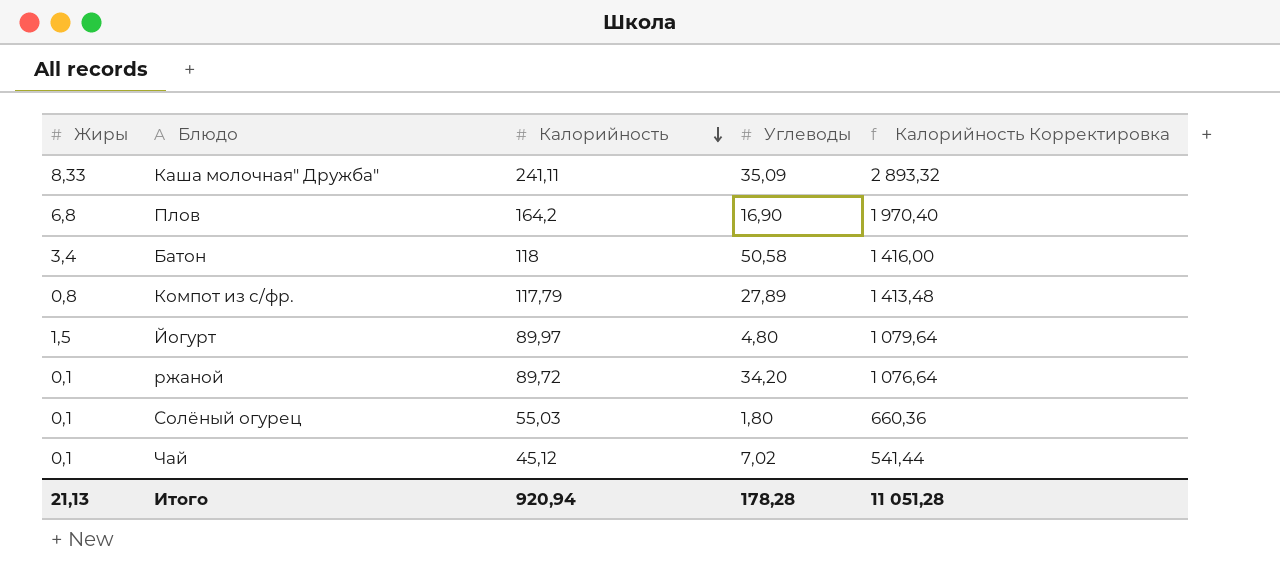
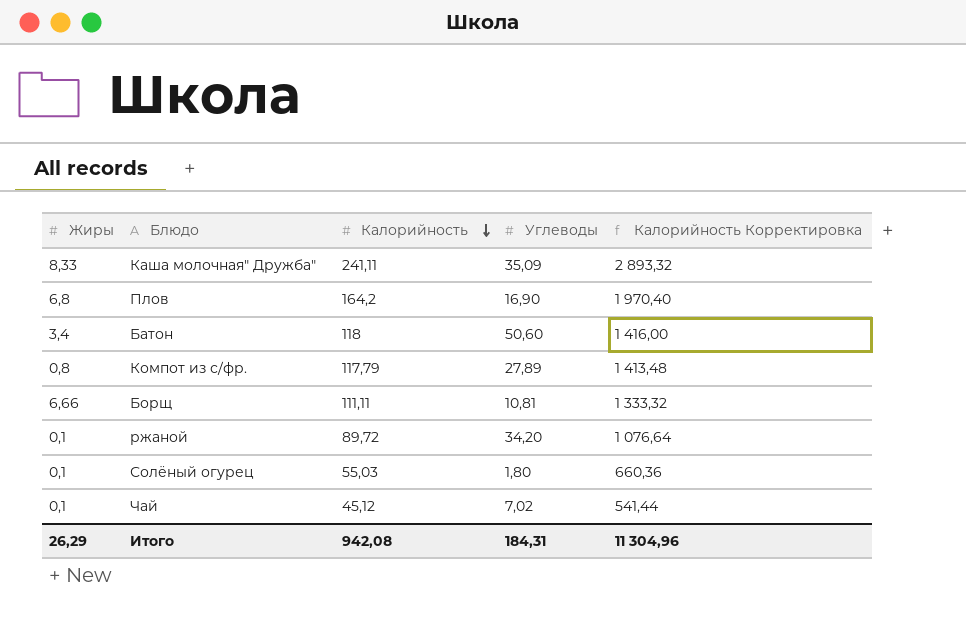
row Йогурт: 1,5 | 89,97 | 4,80 | 1 079,64 -> none
Батон | Углеводы: 50,58 -> 50,60
row Борщ: none -> 6,66 | 111,11 | 10,81 | 1 333,32
Итого | Жиры: 21,13 -> 26,29
Итого | Калорийность: 920,94 -> 942,08
Итого | Углеводы: 178,28 -> 184,31
Итого | Калорийность Корректировка: 11 051,28 -> 11 304,96

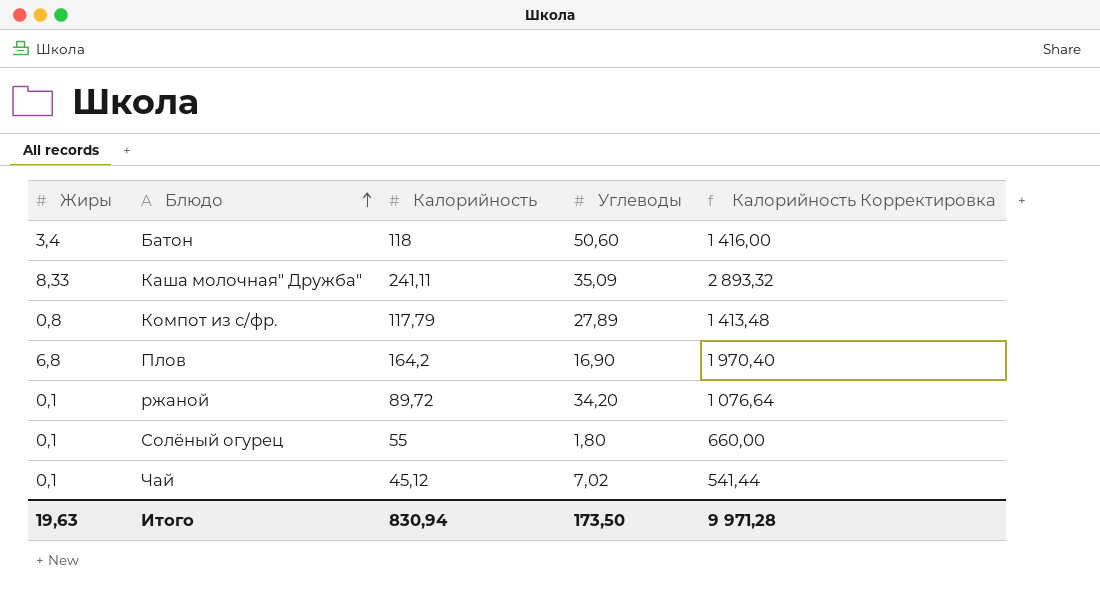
row order: Калорийность descending -> Блюдо ascending
row Борщ: 6,66 | 111,11 | 10,81 | 1 333,32 -> none
Солёный огурец | Калорийность: 55,03 -> 55
Солёный огурец | Калорийность Корректировка: 660,36 -> 660,00
Итого | Жиры: 26,29 -> 19,63
Итого | Калорийность: 942,08 -> 830,94
Итого | Углеводы: 184,31 -> 173,50
Итого | Калорийность Корректировка: 11 304,96 -> 9 971,28

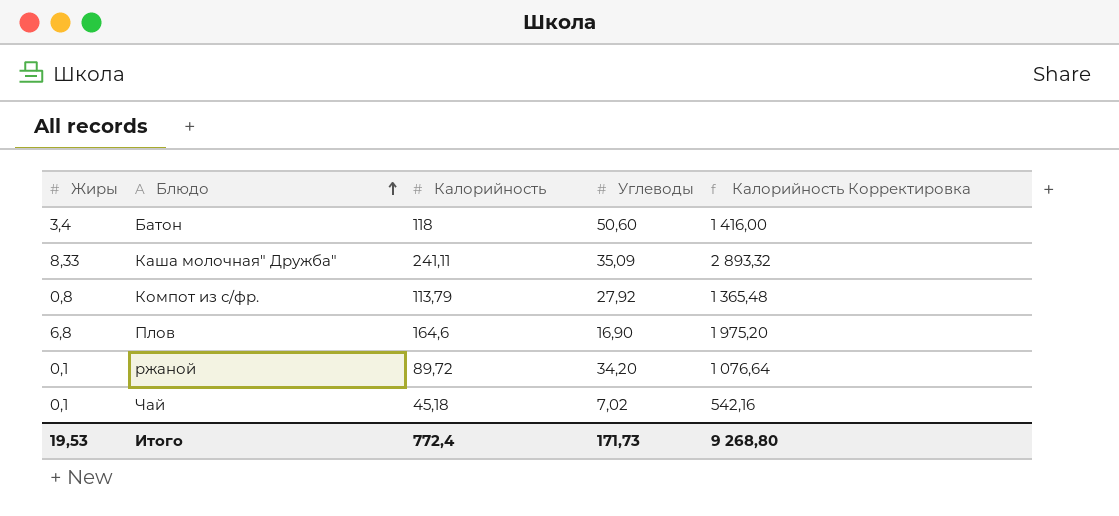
row Солёный огурец: 0,1 | 55 | 1,80 | 660,00 -> none
Компот из с/фр. | Калорийность: 117,79 -> 113,79
Компот из с/фр. | Углеводы: 27,89 -> 27,92
Компот из с/фр. | Калорийность Корректировка: 1 413,48 -> 1 365,48
Плов | Калорийность: 164,2 -> 164,6
Плов | Калорийность Корректировка: 1 970,40 -> 1 975,20
Чай | Калорийность: 45,12 -> 45,18
Чай | Калорийность Корректировка: 541,44 -> 542,16
Итого | Жиры: 19,63 -> 19,53
Итого | Калорийность: 830,94 -> 772,4
Итого | Углеводы: 173,50 -> 171,73
Итого | Калорийность Корректировка: 9 971,28 -> 9 268,80

